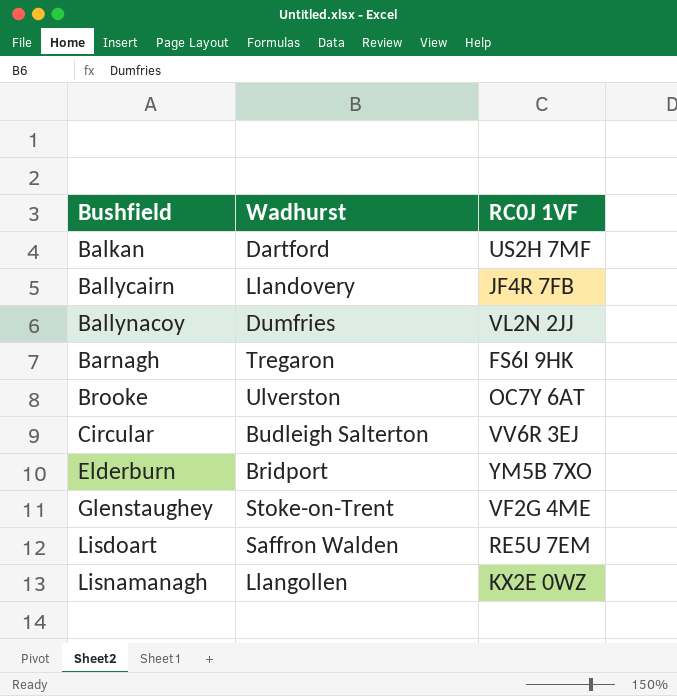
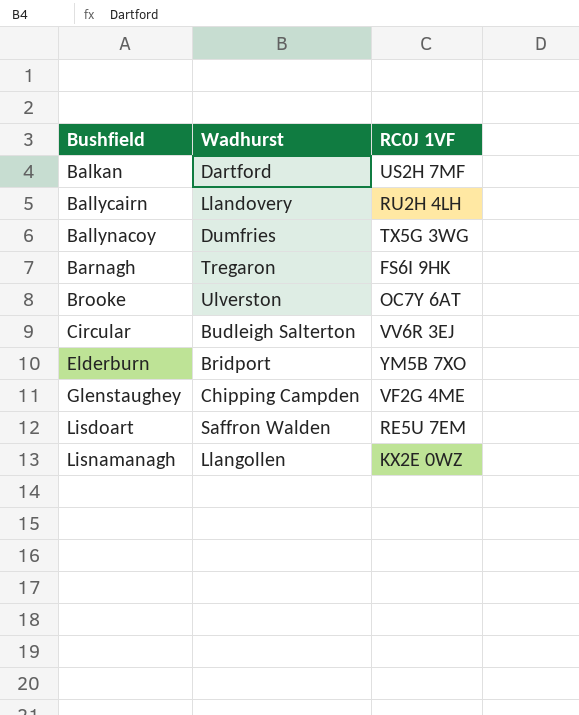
Ballycairn | RC0J 1VF: JF4R 7FB -> RU2H 4LH
Ballynacoy | RC0J 1VF: VL2N 2JJ -> TX5G 3WG
Glenstaughey | Wadhurst: Stoke-on-Trent -> Chipping Campden

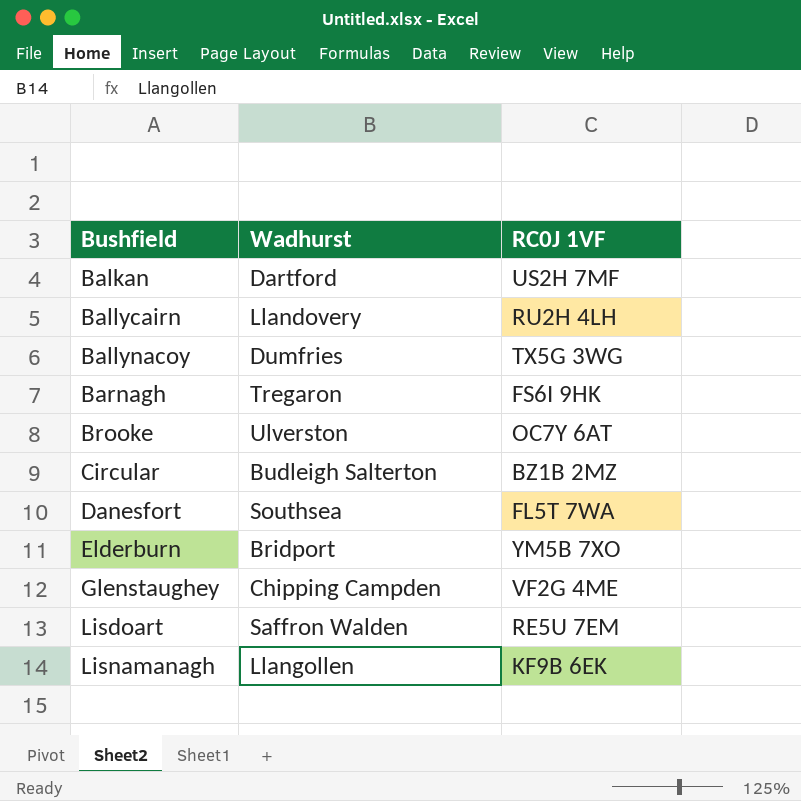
Circular | RC0J 1VF: VV6R 3EJ -> BZ1B 2MZ
row Danesfort: none -> Southsea | FL5T 7WA
Lisnamanagh | RC0J 1VF: KX2E 0WZ -> KF9B 6EK

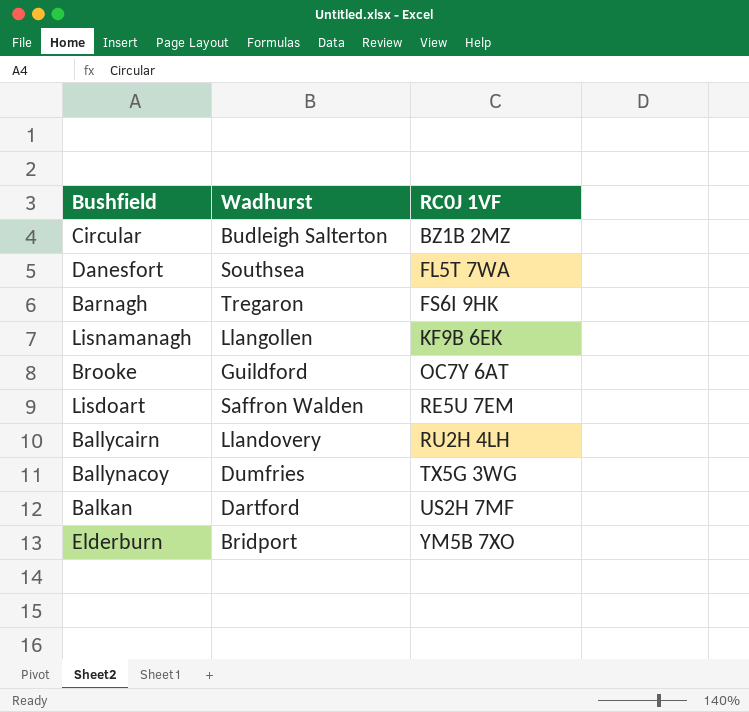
row order: Bushfield ascending -> RC0J 1VF ascending
row Glenstaughey: Chipping Campden | VF2G 4ME -> none
Brooke | Wadhurst: Ulverston -> Guildford

